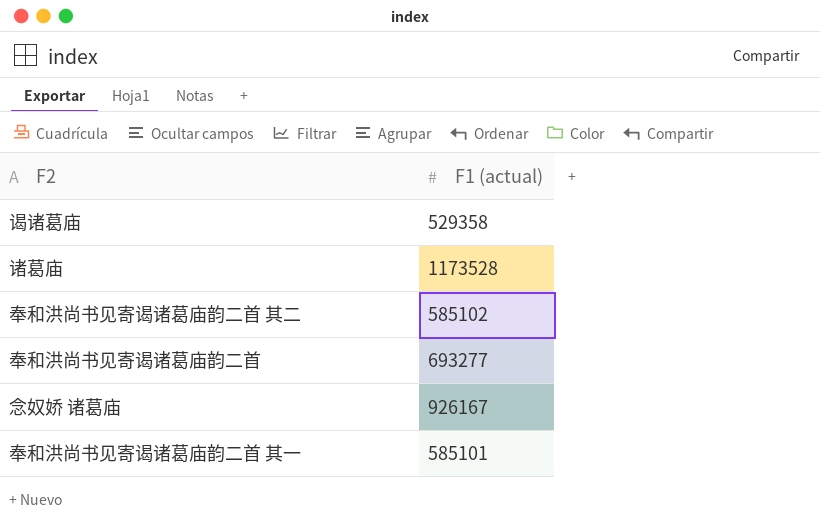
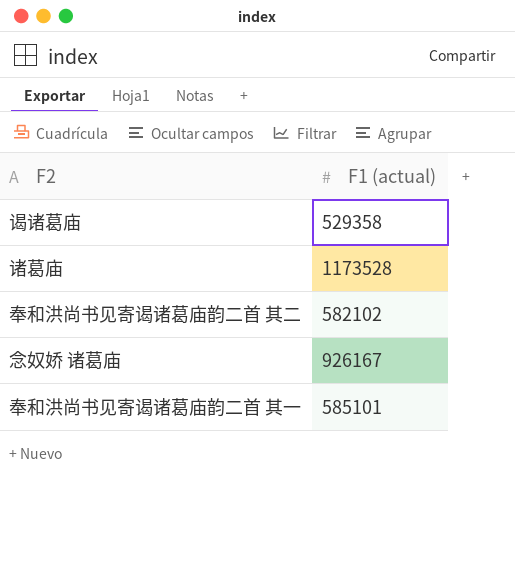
row 奉和洪尚书见寄谒诸葛庙韵二首: 693277 -> none
奉和洪尚书见寄谒诸葛庙韵二首 其二 | F1 (actual): 585102 -> 582102

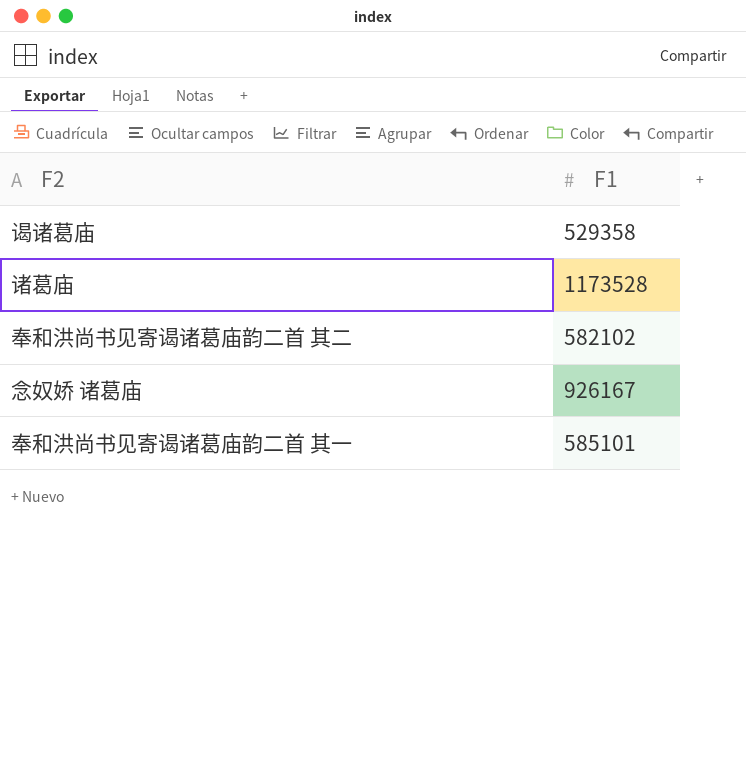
column name: F1 (actual) -> F1

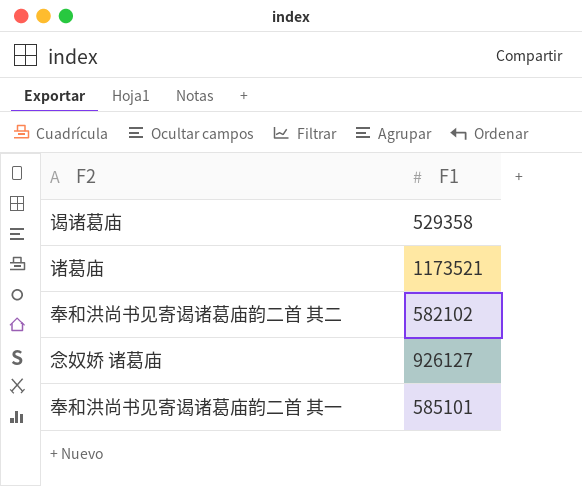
诸葛庙 | F1: 1173528 -> 1173521
念奴娇 诸葛庙 | F1: 926167 -> 926127

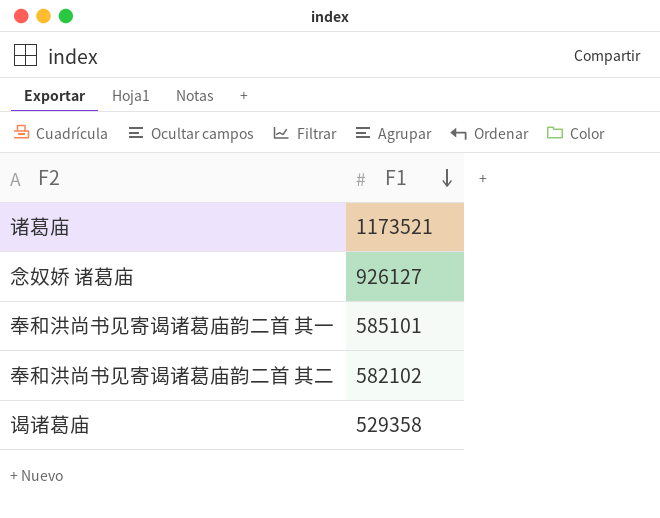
row order: none -> F1 descending

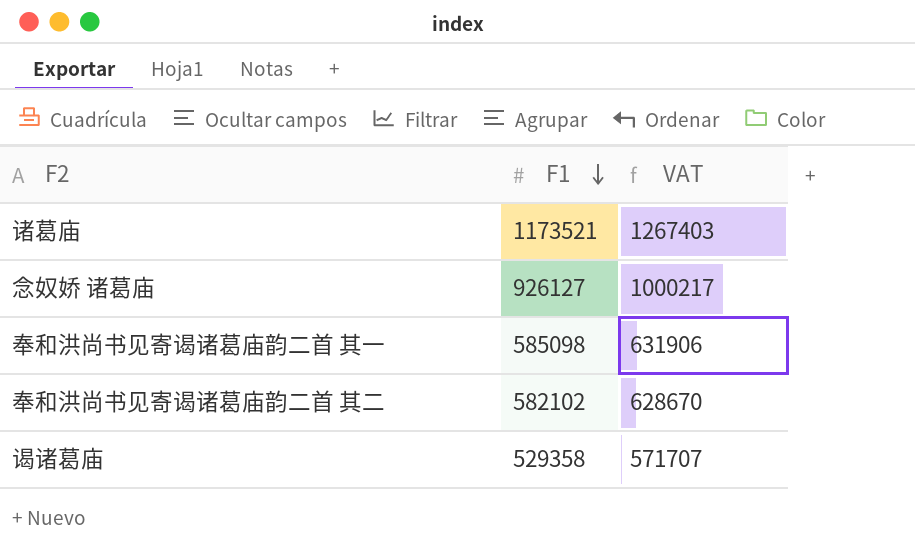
column VAT | formula: none -> [F1] * 1.08
奉和洪尚书见寄谒诸葛庙韵二首 其一 | F1: 585101 -> 585098

